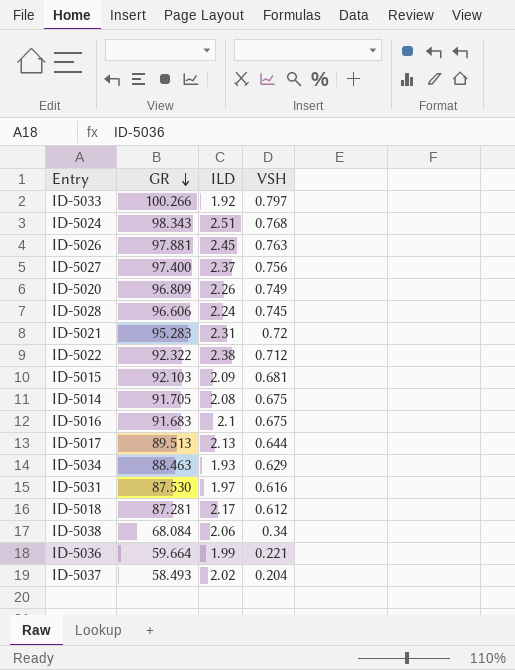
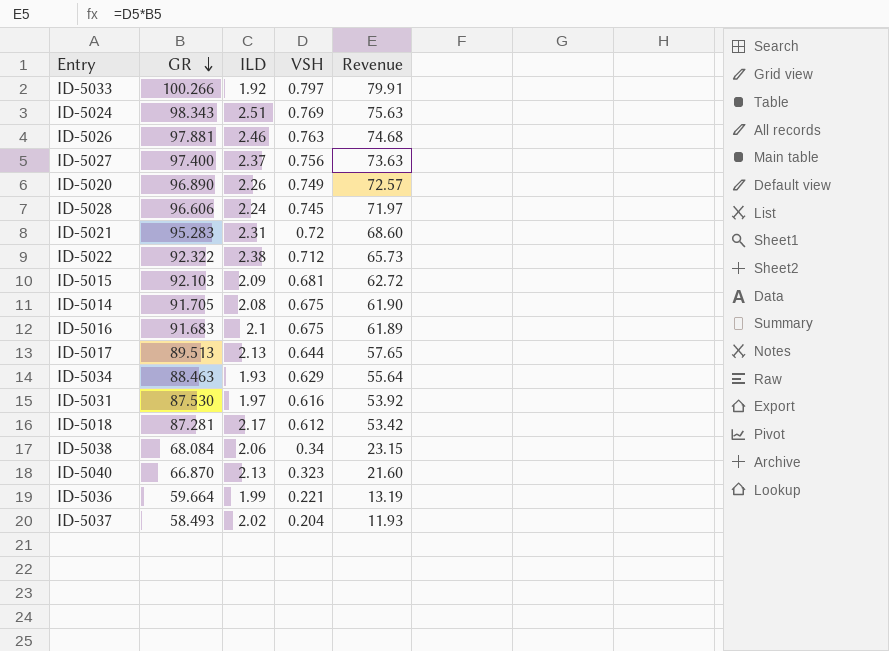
column Revenue | formula: none -> [GR] * [VSH]
ID-5024 | VSH: 0.768 -> 0.769
ID-5026 | ILD: 2.45 -> 2.46
ID-5020 | GR: 96.809 -> 96.890
row ID-5040: none -> 66.870 | 2.13 | 0.323 | 21.60

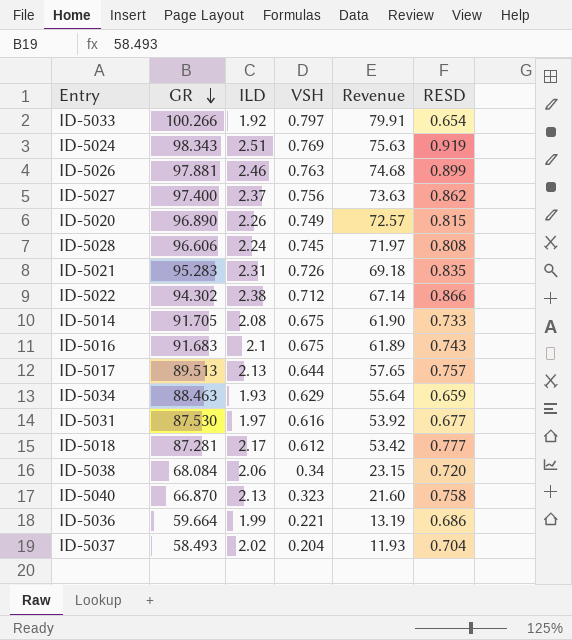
column RESD | position: none -> 6
row ID-5015: 92.103 | 2.09 | 0.681 | 62.72 -> none
ID-5021 | VSH: 0.72 -> 0.726
ID-5021 | Revenue: 68.60 -> 69.18
ID-5022 | GR: 92.322 -> 94.302
ID-5022 | Revenue: 65.73 -> 67.14

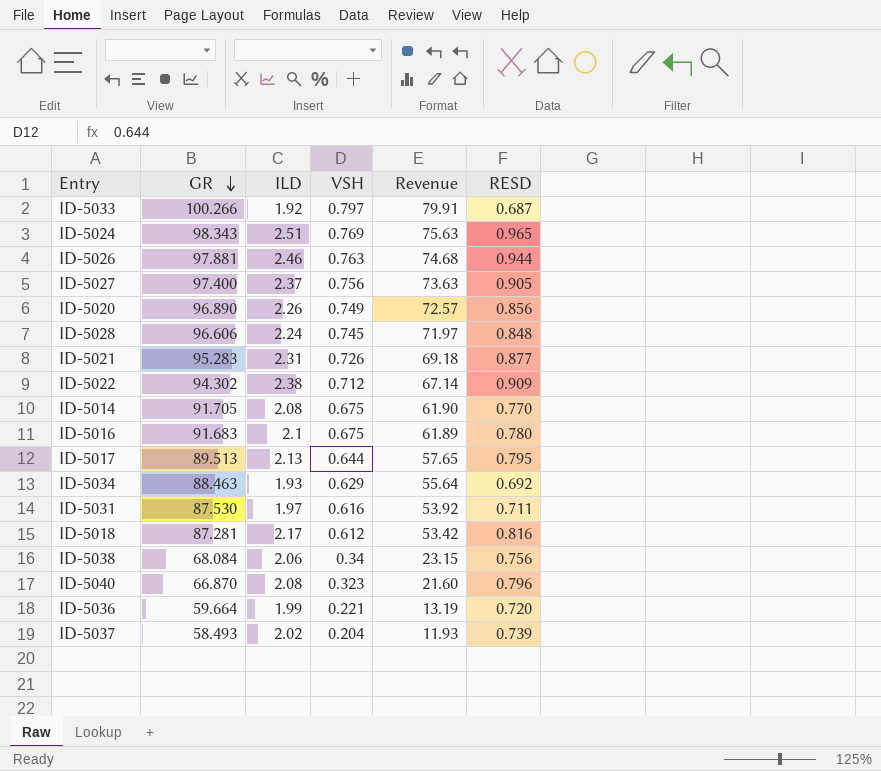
ID-5033 | RESD: 0.654 -> 0.687
ID-5024 | RESD: 0.919 -> 0.965
ID-5026 | RESD: 0.899 -> 0.944
ID-5027 | RESD: 0.862 -> 0.905
ID-5020 | RESD: 0.815 -> 0.856
ID-5028 | RESD: 0.808 -> 0.848
ID-5021 | RESD: 0.835 -> 0.877
ID-5022 | RESD: 0.866 -> 0.909
ID-5014 | RESD: 0.733 -> 0.770
ID-5016 | RESD: 0.743 -> 0.780
ID-5017 | RESD: 0.757 -> 0.795
ID-5034 | RESD: 0.659 -> 0.692
ID-5031 | RESD: 0.677 -> 0.711
ID-5018 | RESD: 0.777 -> 0.816
ID-5038 | RESD: 0.720 -> 0.756
ID-5040 | ILD: 2.13 -> 2.08
ID-5040 | RESD: 0.758 -> 0.796
ID-5036 | RESD: 0.686 -> 0.720
ID-5037 | RESD: 0.704 -> 0.739

